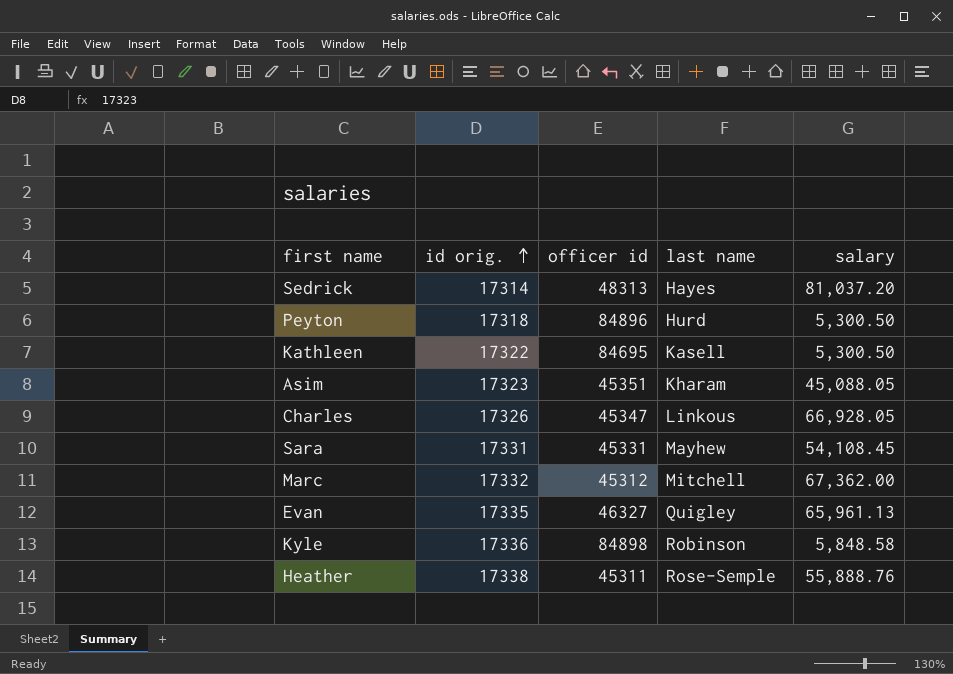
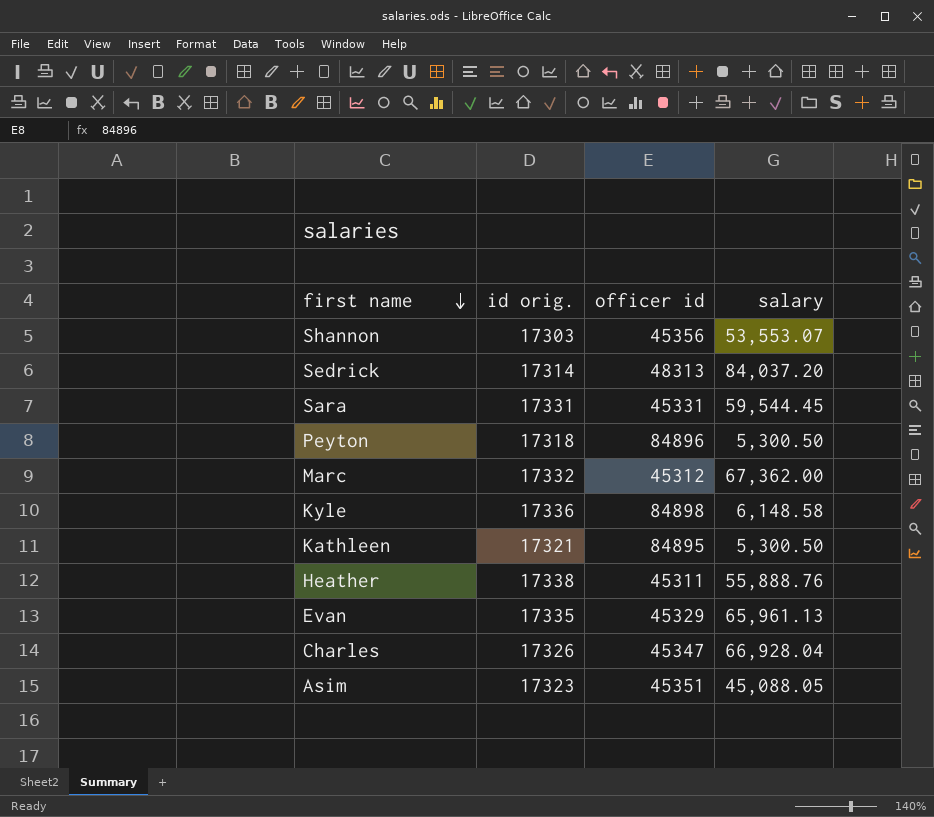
row order: id orig. ascending -> first name descending
column last name | position: 4 -> none
row Shannon: none -> 17303 | 45356 | 53,553.07
Sedrick | salary: 81,037.20 -> 84,037.20
Sara | salary: 54,108.45 -> 59,544.45
Kyle | salary: 5,848.58 -> 6,148.58
Kathleen | id orig.: 17322 -> 17321
Kathleen | officer id: 84695 -> 84895
Evan | officer id: 46327 -> 45329
Charles | salary: 66,928.05 -> 66,928.04

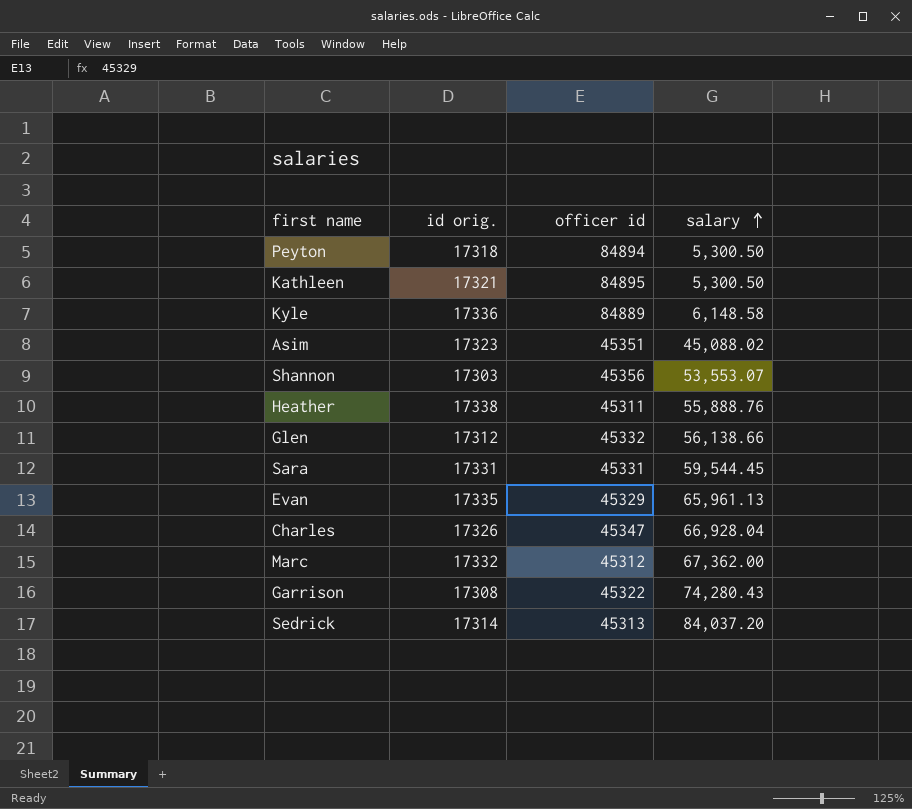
row order: first name descending -> salary ascending
Peyton | officer id: 84896 -> 84894
Kyle | officer id: 84898 -> 84889
Asim | salary: 45,088.05 -> 45,088.02
row Glen: none -> 17312 | 45332 | 56,138.66
row Garrison: none -> 17308 | 45322 | 74,280.43
Sedrick | officer id: 48313 -> 45313

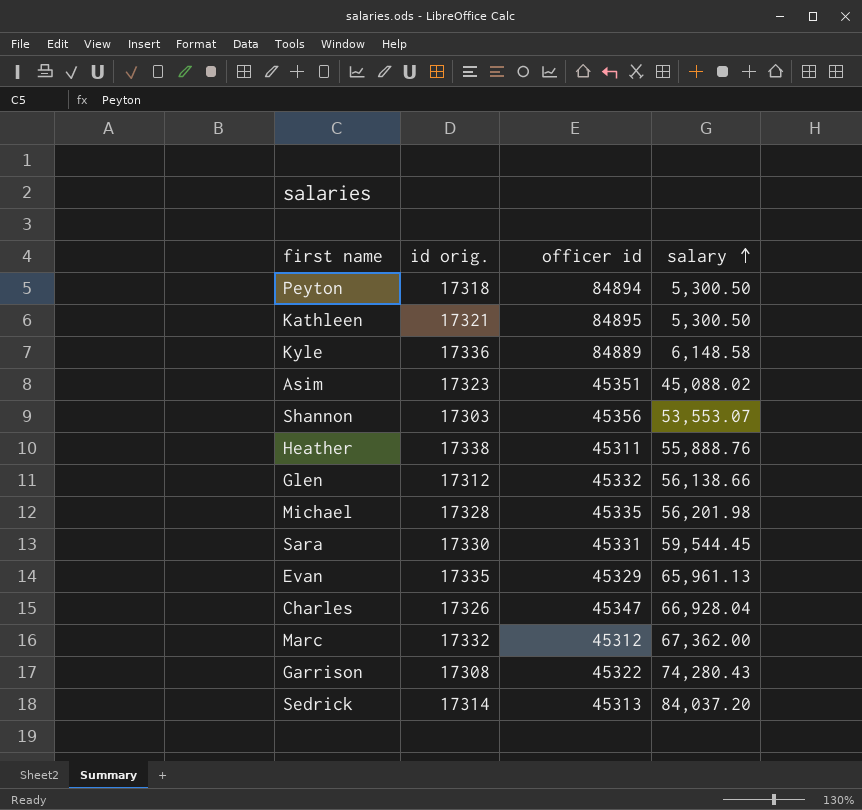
row Michael: none -> 17328 | 45335 | 56,201.98
Sara | id orig.: 17331 -> 17330

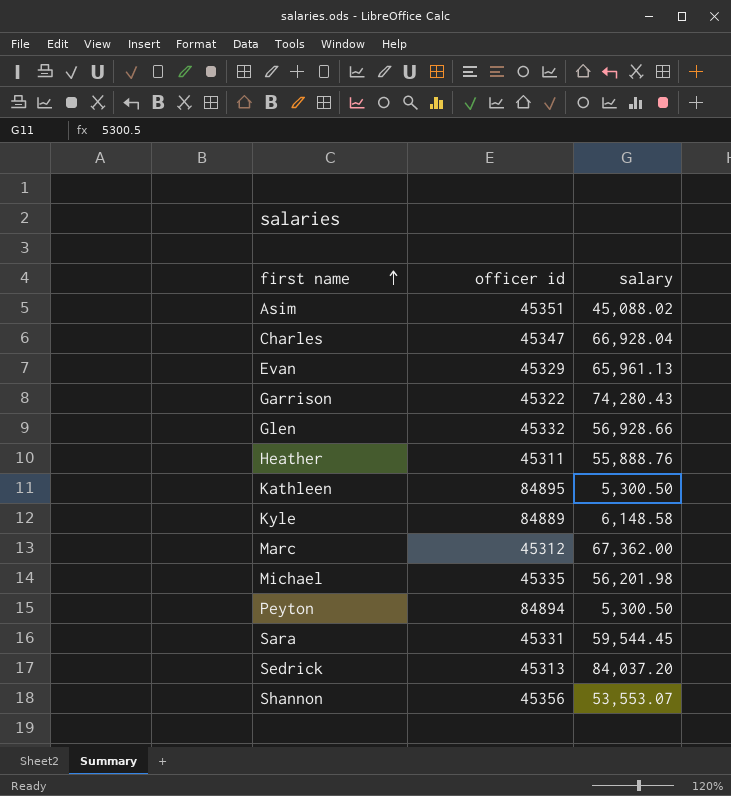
row order: salary ascending -> first name ascending
column id orig. | position: 2 -> none
Glen | salary: 56,138.66 -> 56,928.66

